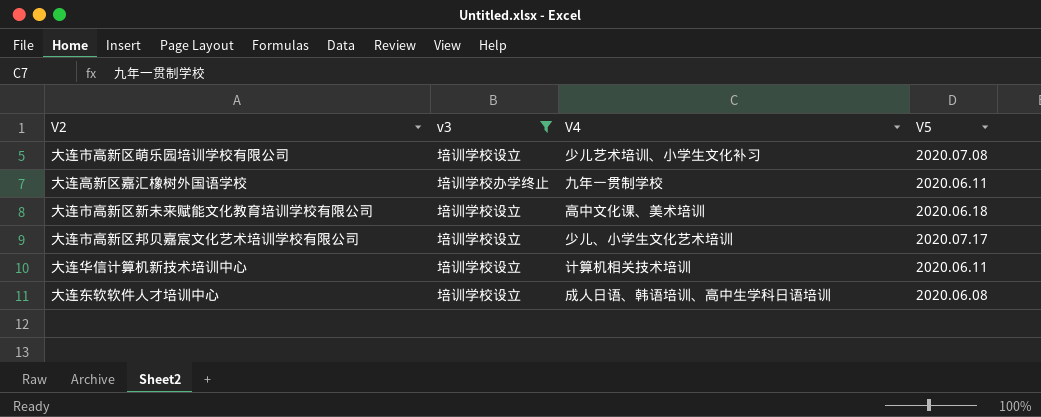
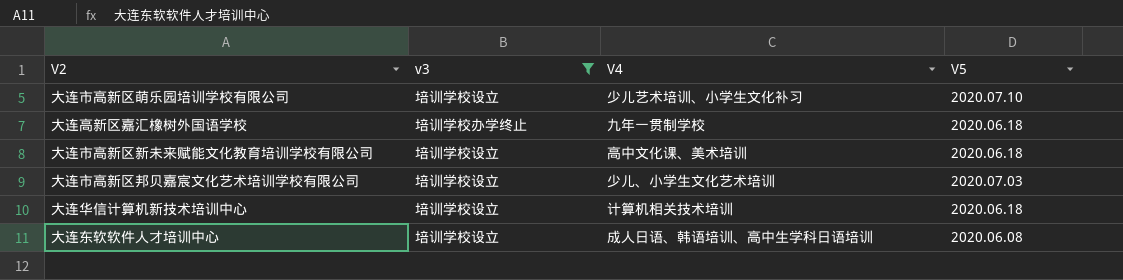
大连市高新区萌乐园培训学校有限公司 | V5: 2020.07.08 -> 2020.07.10
大连高新区嘉汇橡树外国语学校 | V5: 2020.06.11 -> 2020.06.18
大连市高新区邦贝嘉宸文化艺术培训学校有限公司 | V5: 2020.07.17 -> 2020.07.03
大连华信计算机新技术培训中心 | V5: 2020.06.11 -> 2020.06.18

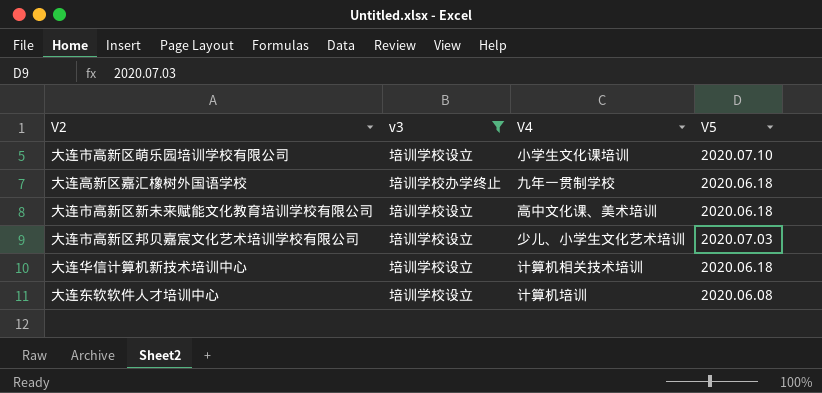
大连市高新区萌乐园培训学校有限公司 | V4: 少儿艺术培训、小学生文化补习 -> 小学生文化课培训
大连东软软件人才培训中心 | V4: 成人日语、韩语培训、高中生学科日语培训 -> 计算机培训

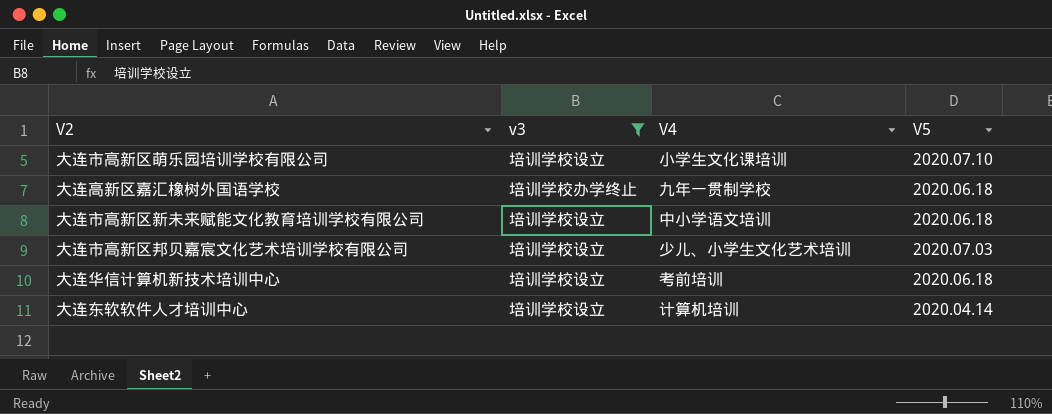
大连市高新区新未来赋能文化教育培训学校有限公司 | V4: 高中文化课、美术培训 -> 中小学语文培训
大连华信计算机新技术培训中心 | V4: 计算机相关技术培训 -> 考前培训
大连东软软件人才培训中心 | V5: 2020.06.08 -> 2020.04.14

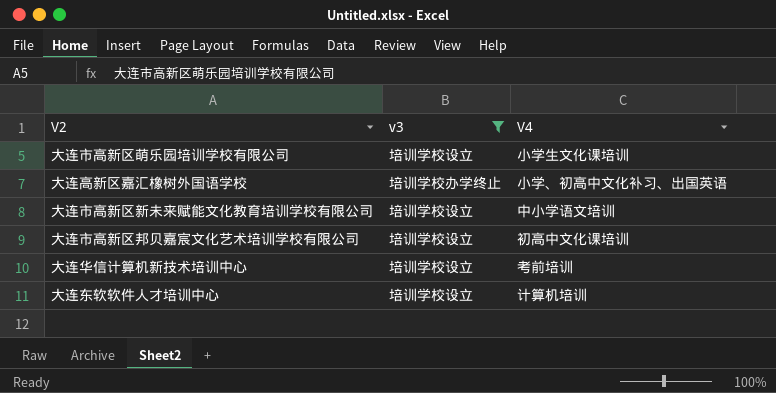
column V5 | position: 4 -> none
大连高新区嘉汇橡树外国语学校 | V4: 九年一贯制学校 -> 小学、初高中文化补习、出国英语
大连市高新区邦贝嘉宸文化艺术培训学校有限公司 | V4: 少儿、小学生文化艺术培训 -> 初高中文化课培训

